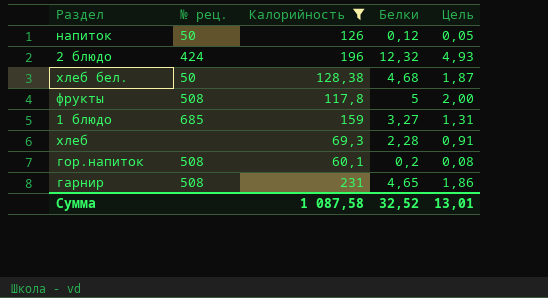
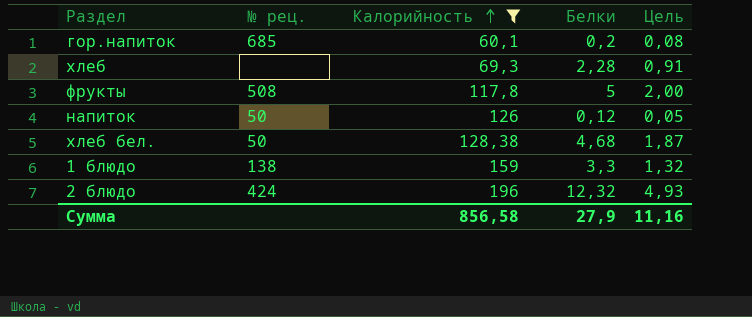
row order: none -> Калорийность ascending
row гарнир: 508 | 231 | 4,65 | 1,86 -> none
гор.напиток | № рец.: 508 -> 685
1 блюдо | № рец.: 685 -> 138
1 блюдо | Белки: 3,27 -> 3,3
1 блюдо | Цель: 1,31 -> 1,32
Сумма | Калорийность: 1 087,58 -> 856,58
Сумма | Белки: 32,52 -> 27,9
Сумма | Цель: 13,01 -> 11,16

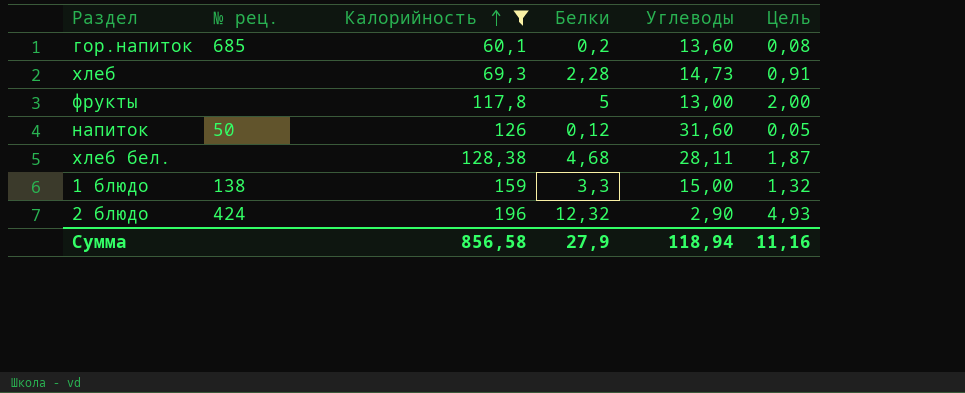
column Углеводы | position: none -> 5
фрукты | № рец.: 508 -> none
хлеб бел. | № рец.: 50 -> none

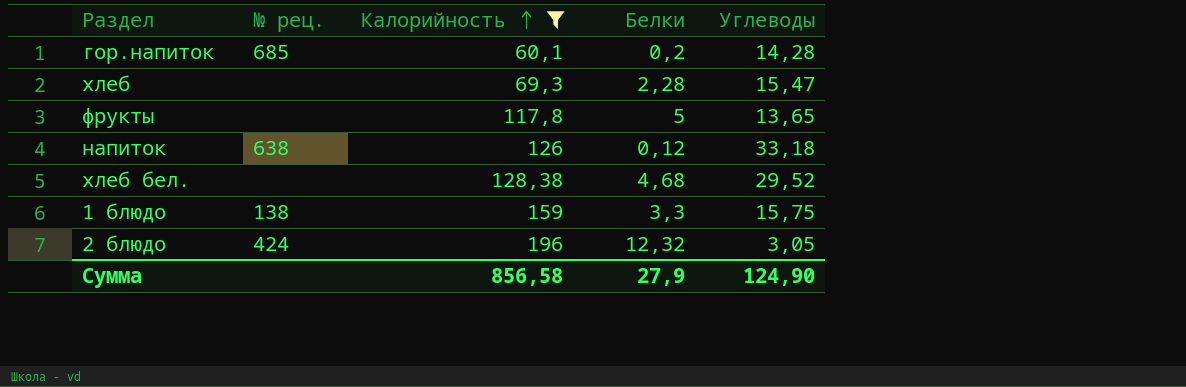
column Цель | formula: [Белки] * 0,4 -> none
гор.напиток | Углеводы: 13,60 -> 14,28
хлеб | Углеводы: 14,73 -> 15,47
фрукты | Углеводы: 13,00 -> 13,65
напиток | № рец.: 50 -> 638
напиток | Углеводы: 31,60 -> 33,18
хлеб бел. | Углеводы: 28,11 -> 29,52
1 блюдо | Углеводы: 15,00 -> 15,75
2 блюдо | Углеводы: 2,90 -> 3,05
Сумма | Углеводы: 118,94 -> 124,90

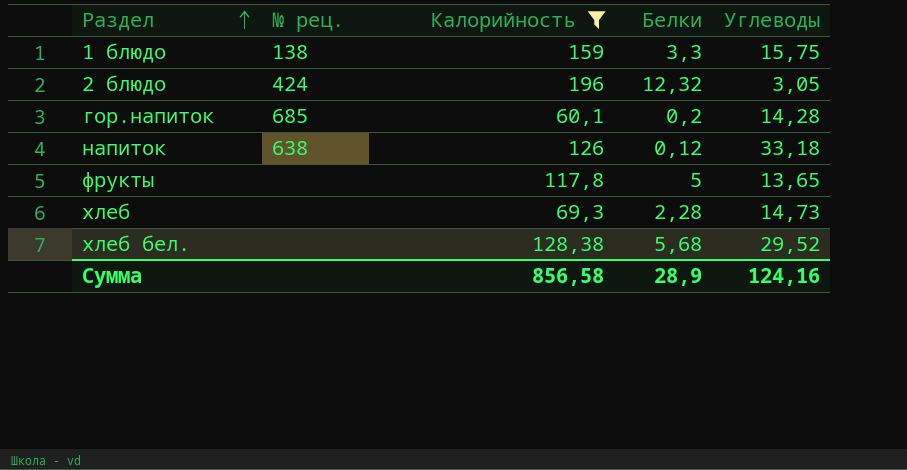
row order: Калорийность ascending -> Раздел ascending
хлеб | Углеводы: 15,47 -> 14,73
хлеб бел. | Белки: 4,68 -> 5,68
Сумма | Белки: 27,9 -> 28,9
Сумма | Углеводы: 124,90 -> 124,16

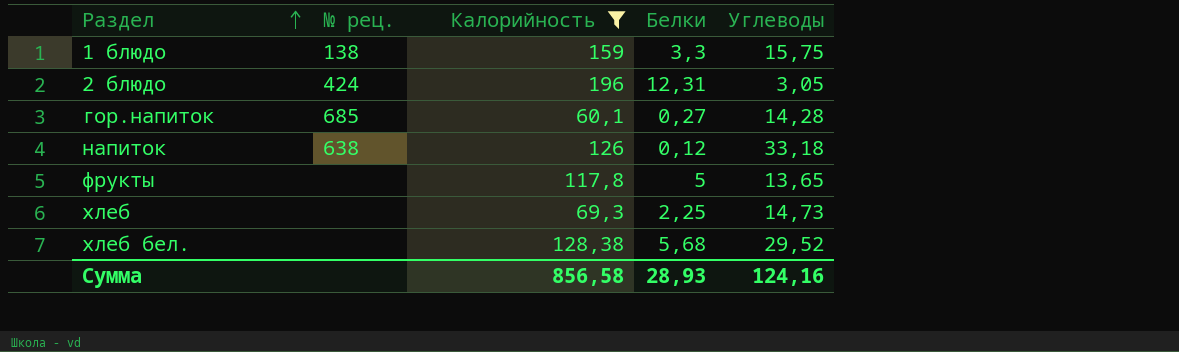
2 блюдо | Белки: 12,32 -> 12,31
гор.напиток | Белки: 0,2 -> 0,27
хлеб | Белки: 2,28 -> 2,25
Сумма | Белки: 28,9 -> 28,93

